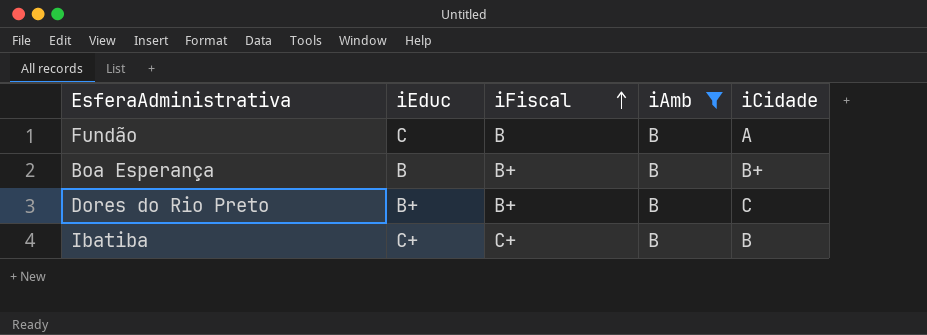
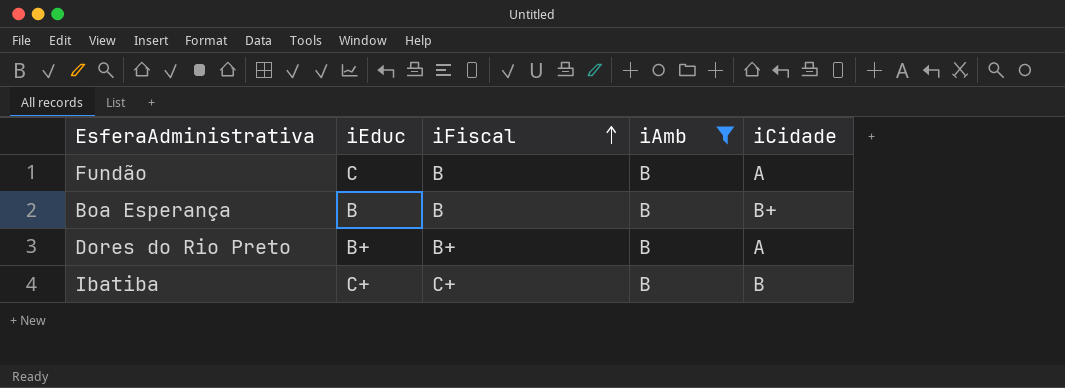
Boa Esperança | iFiscal: B+ -> B
Dores do Rio Preto | iCidade: C -> A

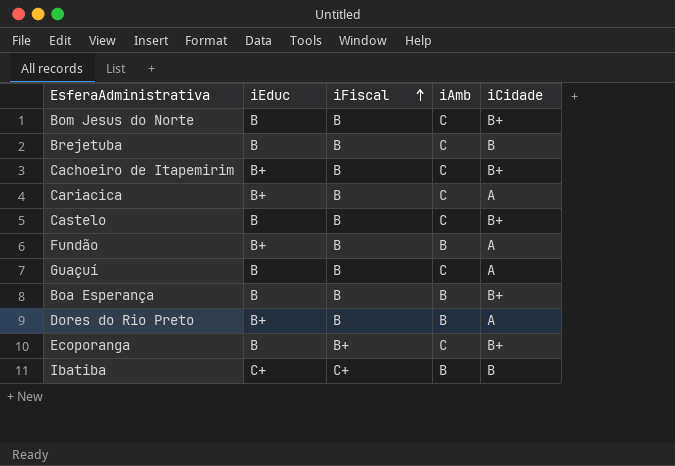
filter: iAmb = B -> none
Fundão | iEduc: C -> B+
Dores do Rio Preto | iFiscal: B+ -> B

